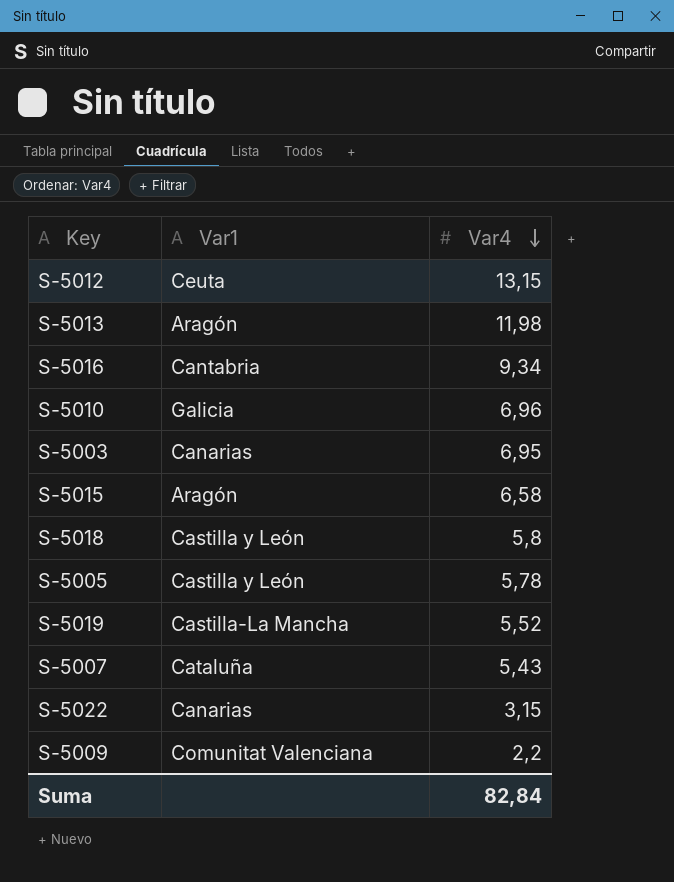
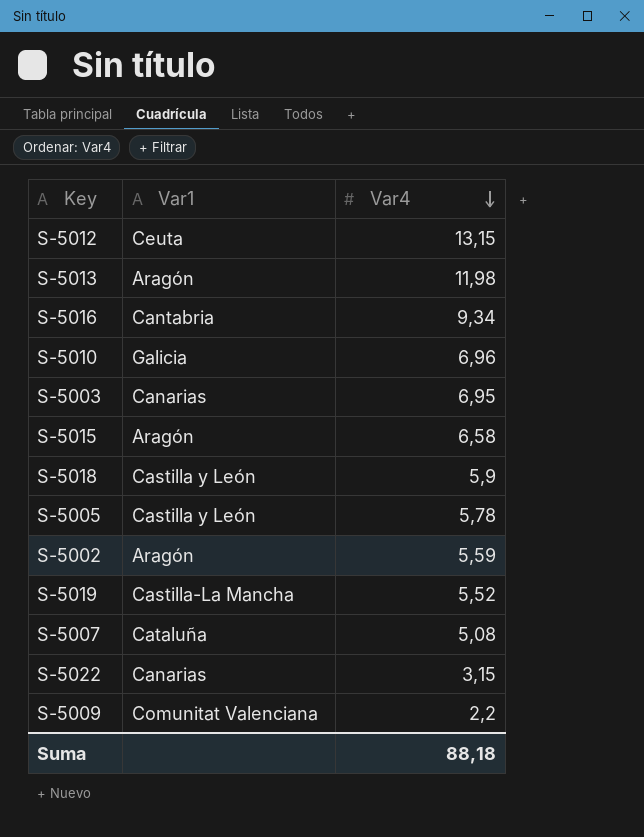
S-5018 | Var4: 5,8 -> 5,9
row S-5002: none -> Aragón | 5,59
S-5007 | Var4: 5,43 -> 5,08
Suma | Var4: 82,84 -> 88,18

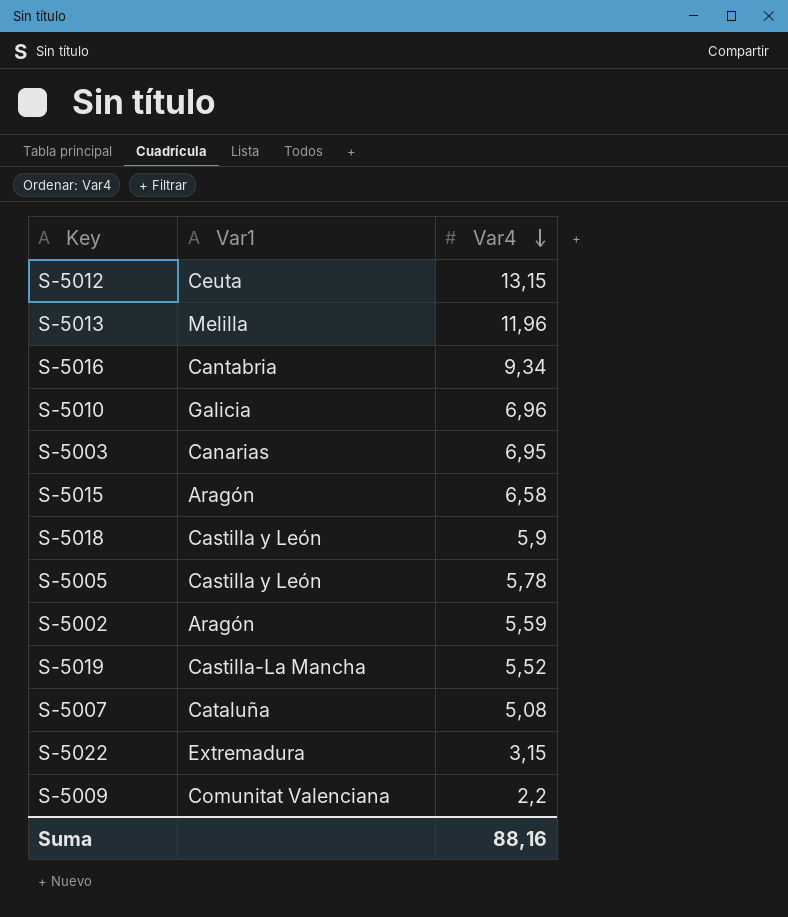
S-5013 | Var1: Aragón -> Melilla
S-5013 | Var4: 11,98 -> 11,96
S-5022 | Var1: Canarias -> Extremadura
Suma | Var4: 88,18 -> 88,16

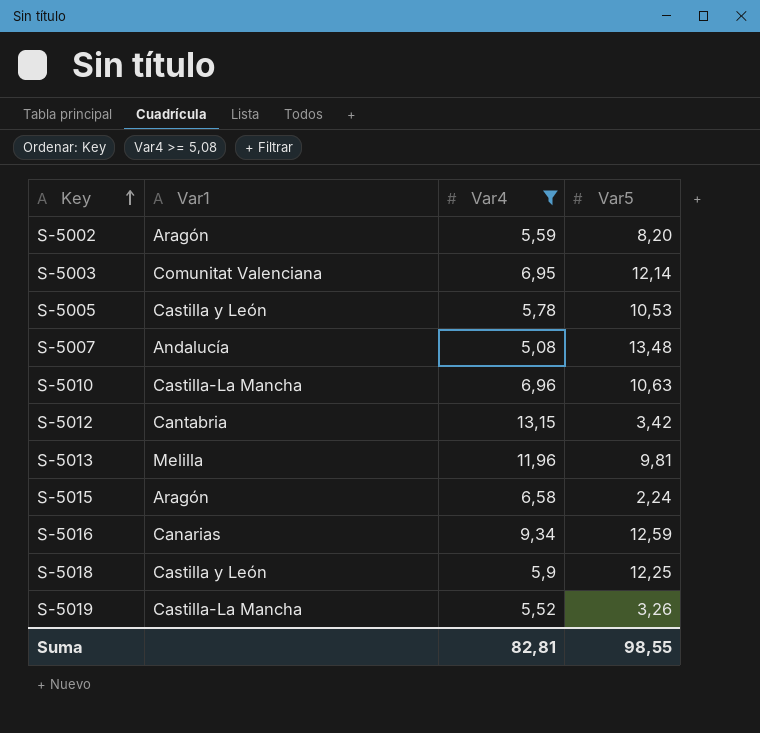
filter: none -> Var4 >= 5,08
row order: Var4 descending -> Key ascending
column Var5 | position: none -> 4
S-5003 | Var1: Canarias -> Comunitat Valenciana
S-5007 | Var1: Cataluña -> Andalucía
S-5010 | Var1: Galicia -> Castilla-La Mancha
S-5012 | Var1: Ceuta -> Cantabria
S-5016 | Var1: Cantabria -> Canarias
Suma | Var4: 88,16 -> 82,81

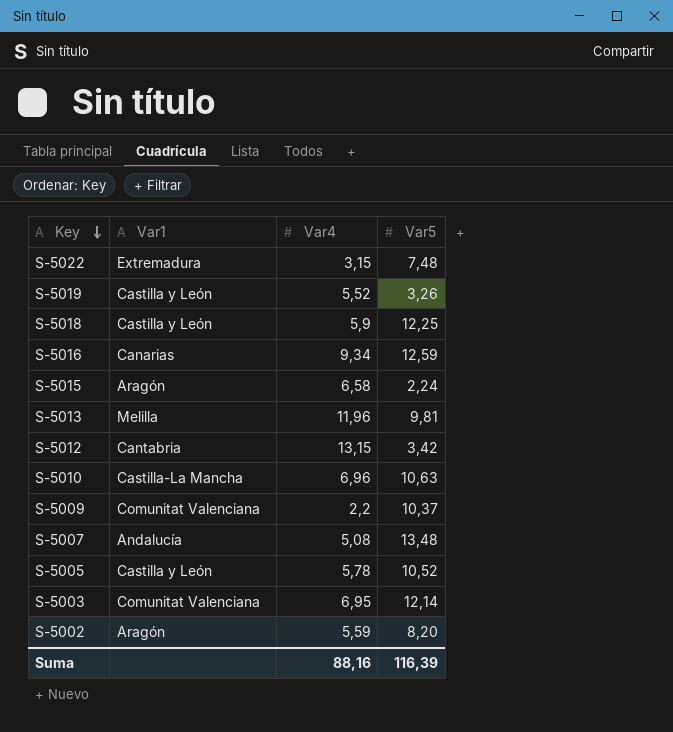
filter: Var4 >= 5,08 -> none
row order: Key ascending -> Key descending
S-5019 | Var1: Castilla-La Mancha -> Castilla y León
S-5005 | Var5: 10,53 -> 10,52
Suma | Var4: 82,81 -> 88,16
Suma | Var5: 98,55 -> 116,39

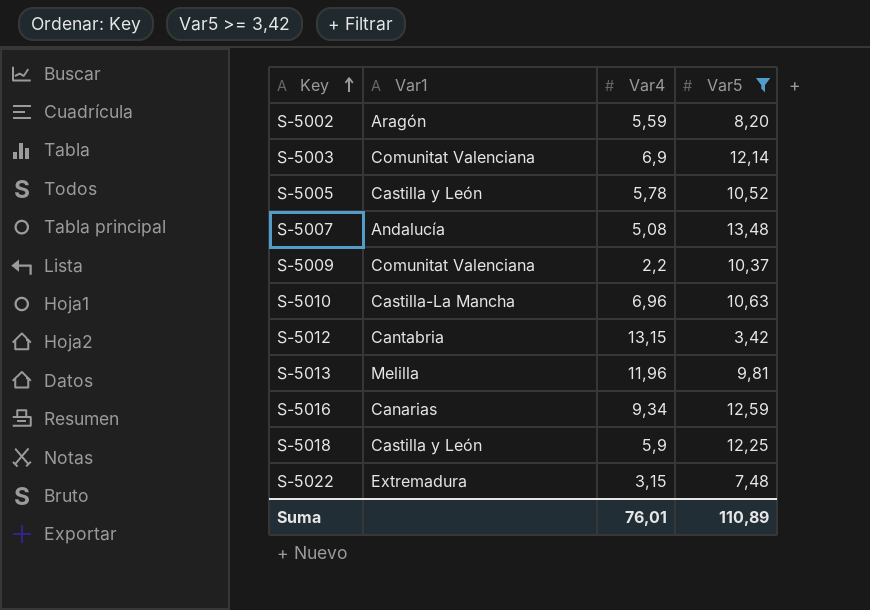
filter: none -> Var5 >= 3,42
row order: Key descending -> Key ascending
S-5003 | Var4: 6,95 -> 6,9
Suma | Var4: 88,16 -> 76,01
Suma | Var5: 116,39 -> 110,89

